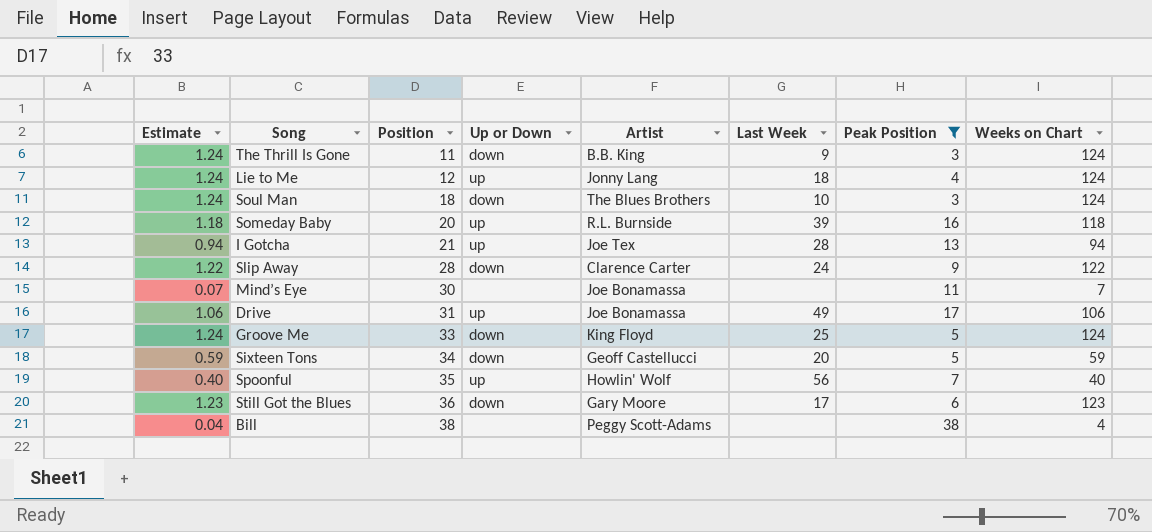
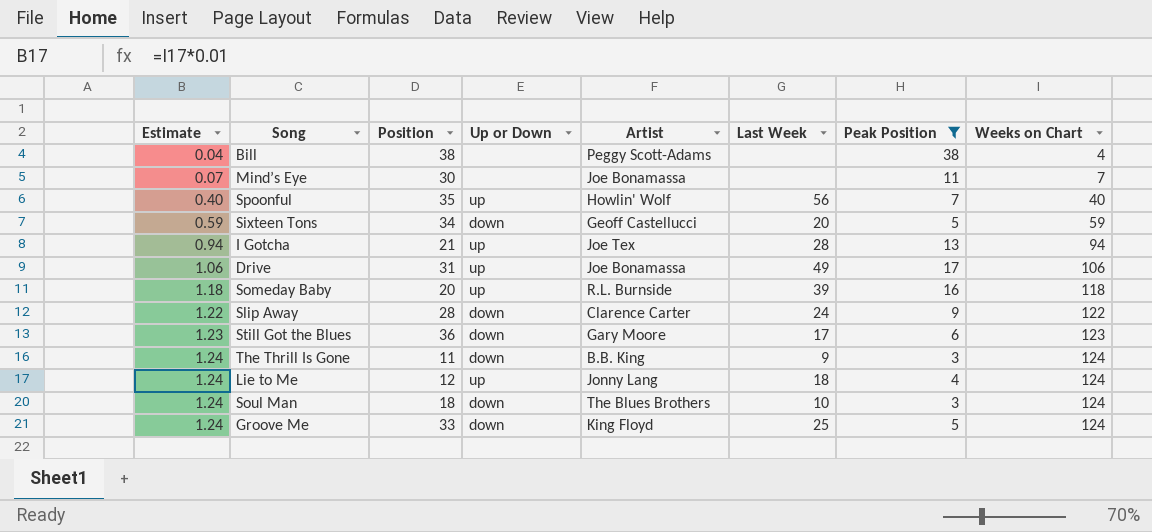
row order: Position ascending -> Estimate ascending

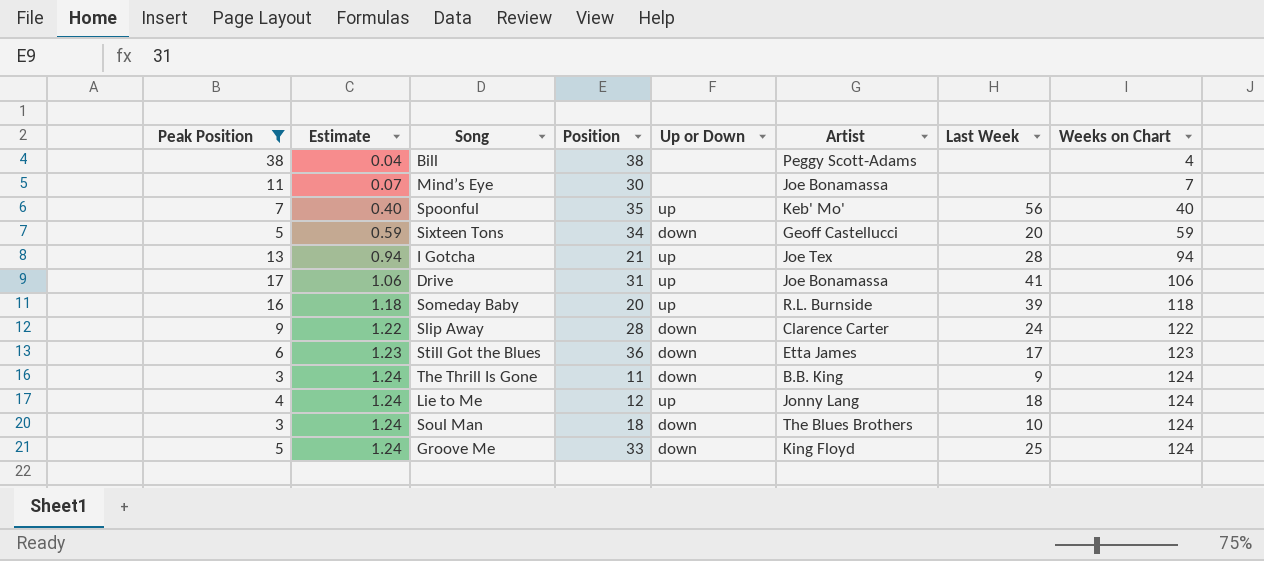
column Peak Position | position: 7 -> 1
Spoonful | Artist: Howlin' Wolf -> Keb' Mo'
Drive | Last Week: 49 -> 41
Still Got the Blues | Artist: Gary Moore -> Etta James

